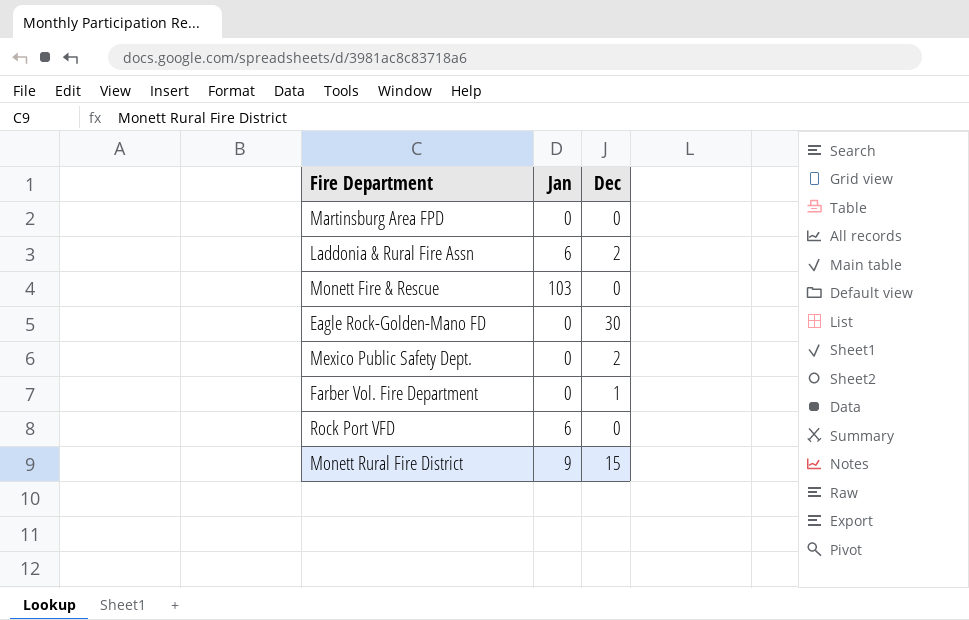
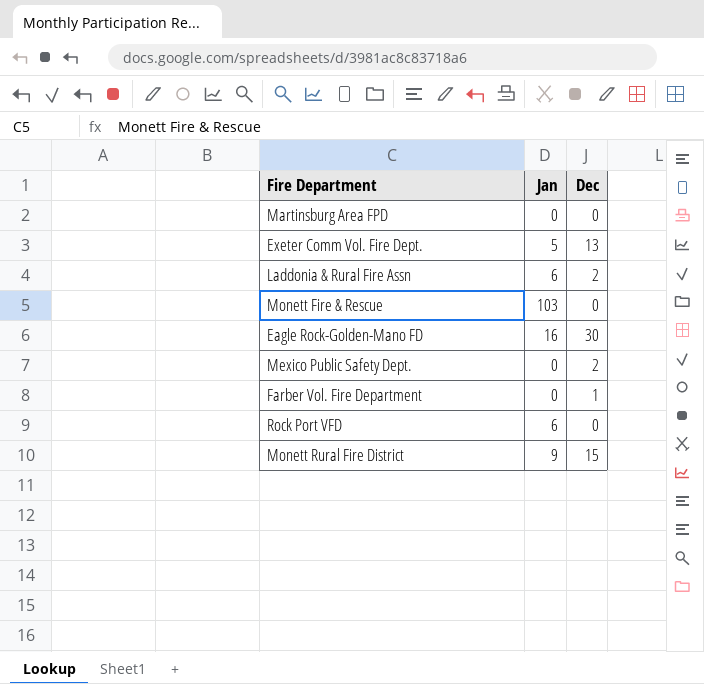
row Exeter Comm Vol. Fire Dept.: none -> 5 | 13
Eagle Rock-Golden-Mano FD | Jan: 0 -> 16

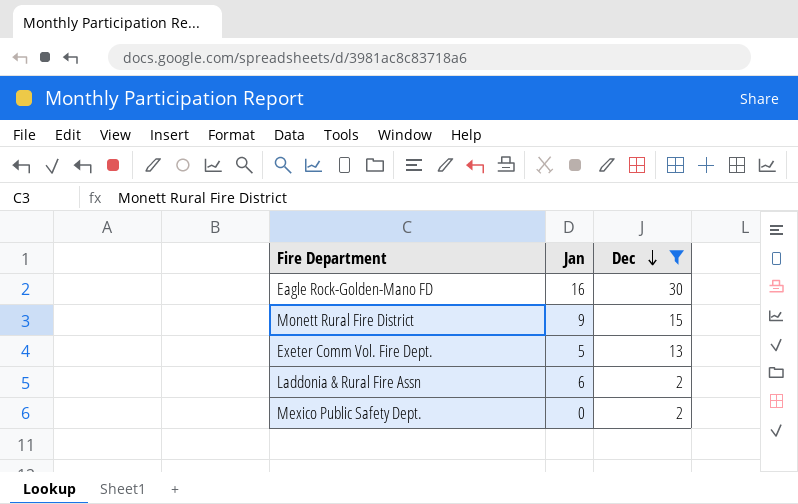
filter: none -> Dec >= 2
row order: none -> Dec descending

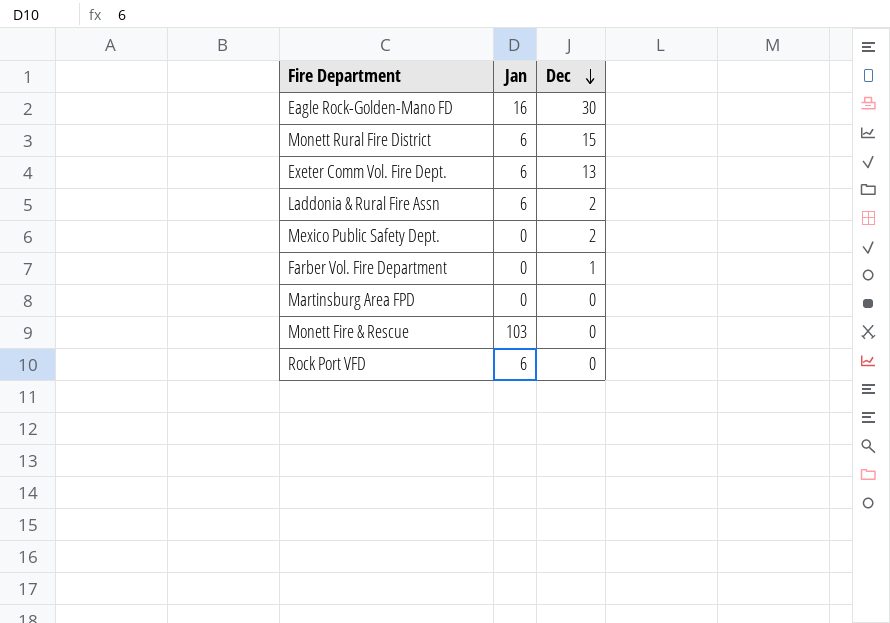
filter: Dec >= 2 -> none
Monett Rural Fire District | Jan: 9 -> 6
Exeter Comm Vol. Fire Dept. | Jan: 5 -> 6

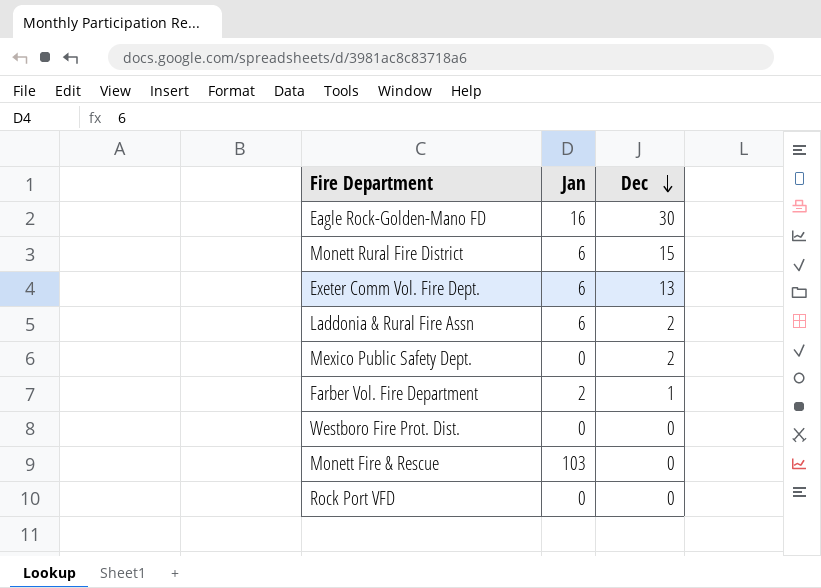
row Martinsburg Area FPD: 0 | 0 -> none
Farber Vol. Fire Department | Jan: 0 -> 2
row Westboro Fire Prot. Dist.: none -> 0 | 0
Rock Port VFD | Jan: 6 -> 0

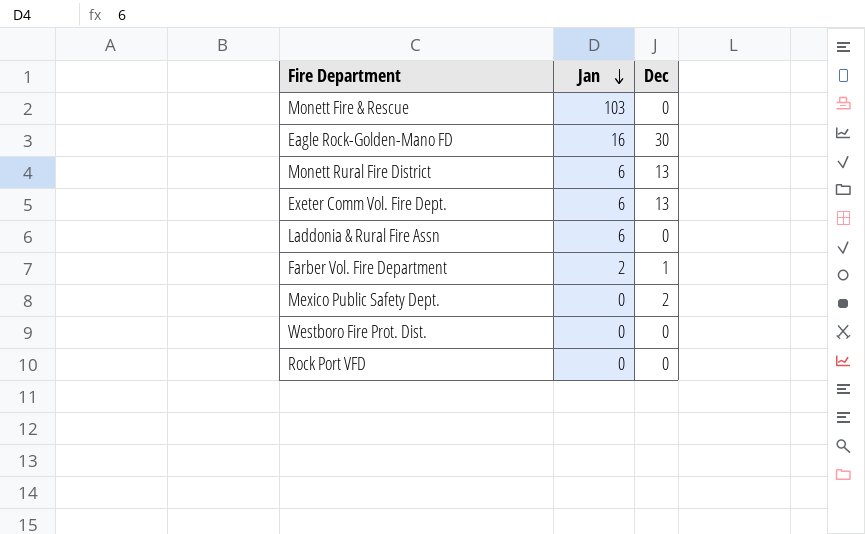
row order: Dec descending -> Jan descending
Monett Rural Fire District | Dec: 15 -> 13
Laddonia & Rural Fire Assn | Dec: 2 -> 0

